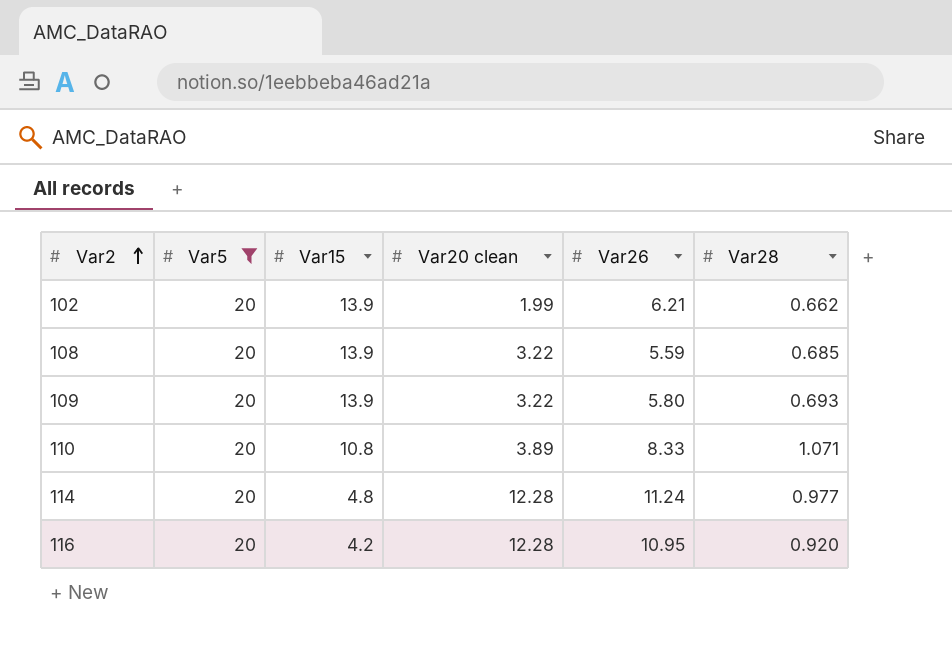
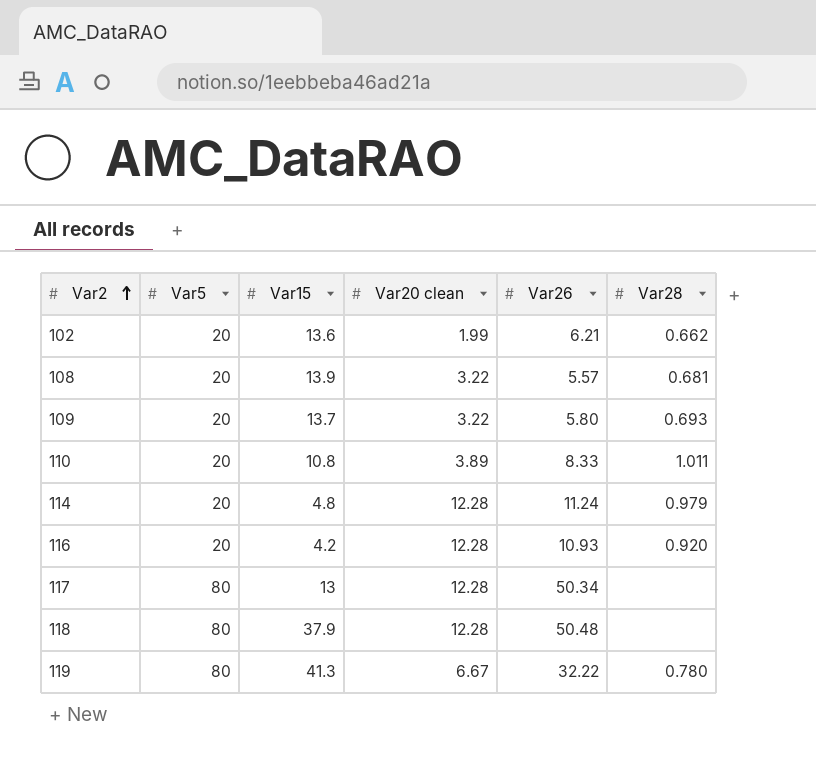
filter: Var5 = 20 -> none
102 | Var15: 13.9 -> 13.6
108 | Var26: 5.59 -> 5.57
108 | Var28: 0.685 -> 0.681
109 | Var15: 13.9 -> 13.7
110 | Var28: 1.071 -> 1.011
114 | Var28: 0.977 -> 0.979
116 | Var26: 10.95 -> 10.93

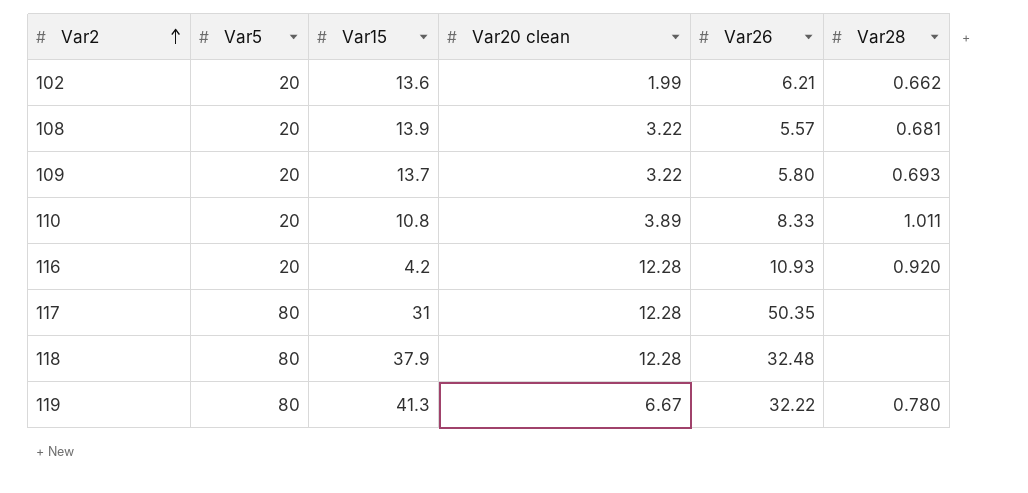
row 114: 20 | 4.8 | 12.28 | 11.24 | 0.979 -> none
117 | Var15: 13 -> 31
117 | Var26: 50.34 -> 50.35
118 | Var26: 50.48 -> 32.48

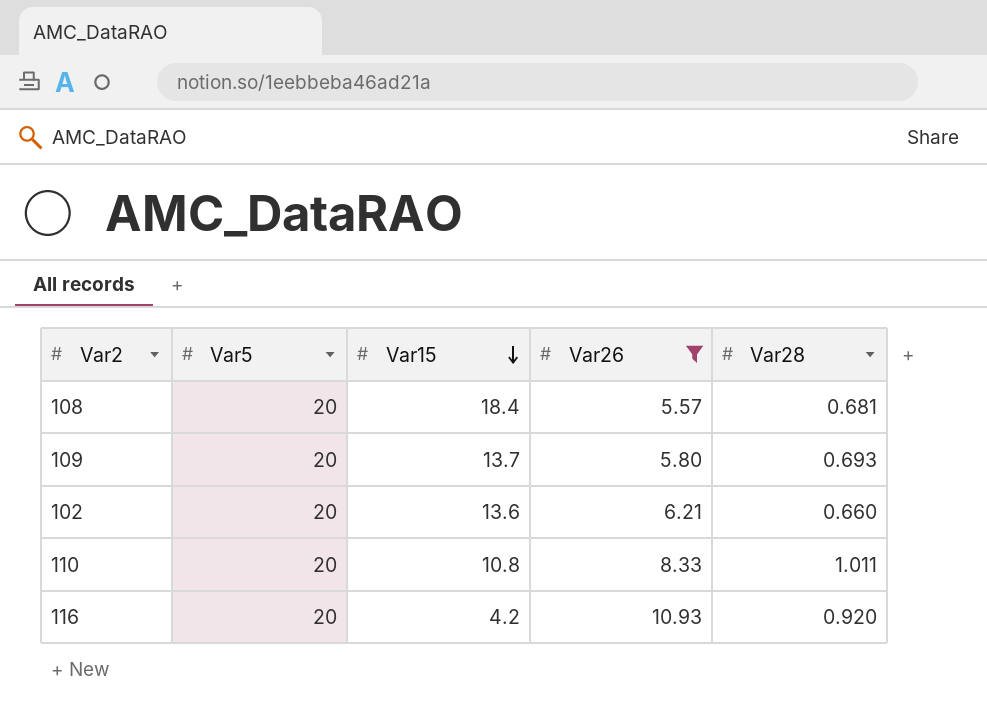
filter: none -> Var26 <= 10.93
row order: Var2 ascending -> Var15 descending
column Var20 clean | position: 4 -> none
108 | Var15: 13.9 -> 18.4
102 | Var28: 0.662 -> 0.660

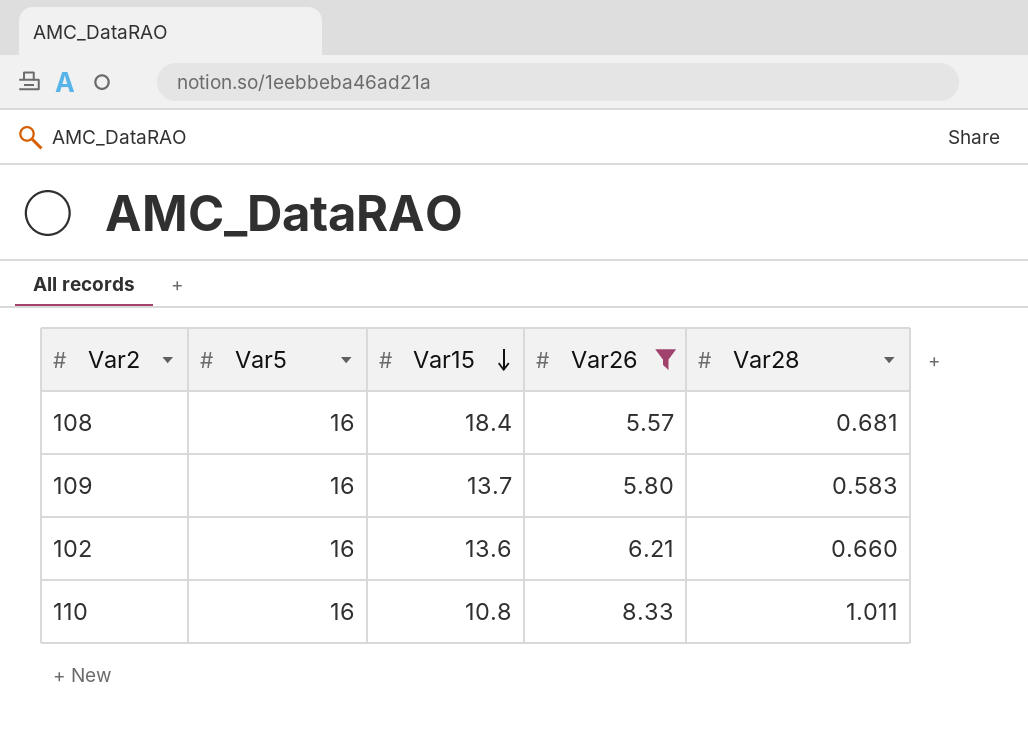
row 116: 20 | 4.2 | 10.93 | 0.920 -> none
108 | Var5: 20 -> 16
109 | Var5: 20 -> 16
109 | Var28: 0.693 -> 0.583
102 | Var5: 20 -> 16
110 | Var5: 20 -> 16

